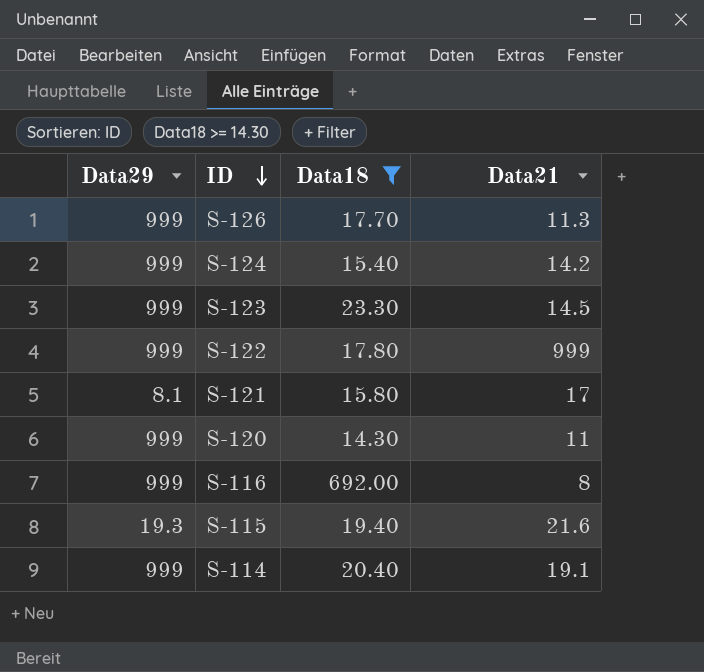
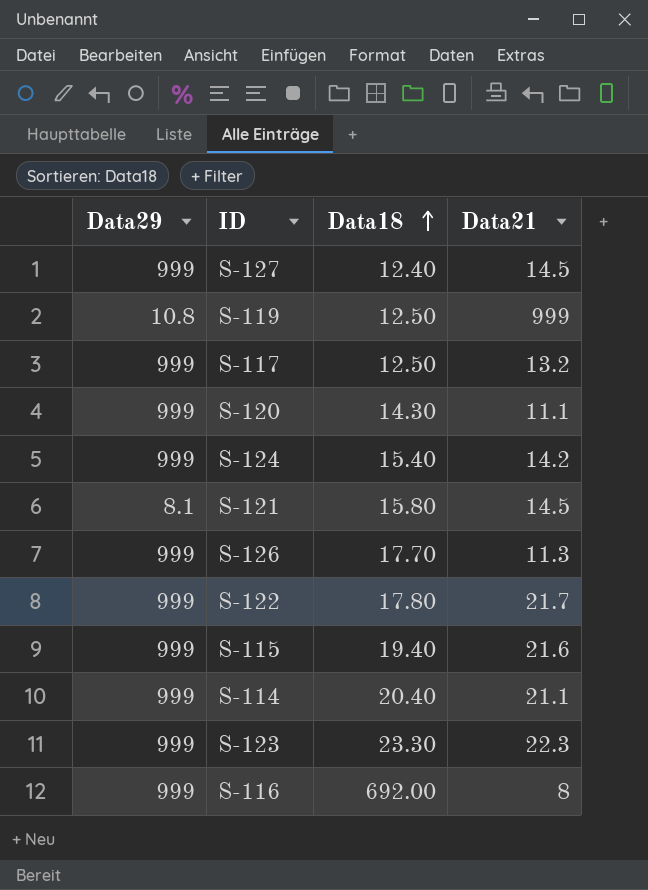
filter: Data18 >= 14.30 -> none
row order: ID descending -> Data18 ascending
S-120 | Data21: 11 -> 11.1
S-121 | Data21: 17 -> 14.5
S-122 | Data21: 999 -> 21.7
S-115 | Data29: 19.3 -> 999
S-114 | Data21: 19.1 -> 21.1
S-123 | Data21: 14.5 -> 22.3

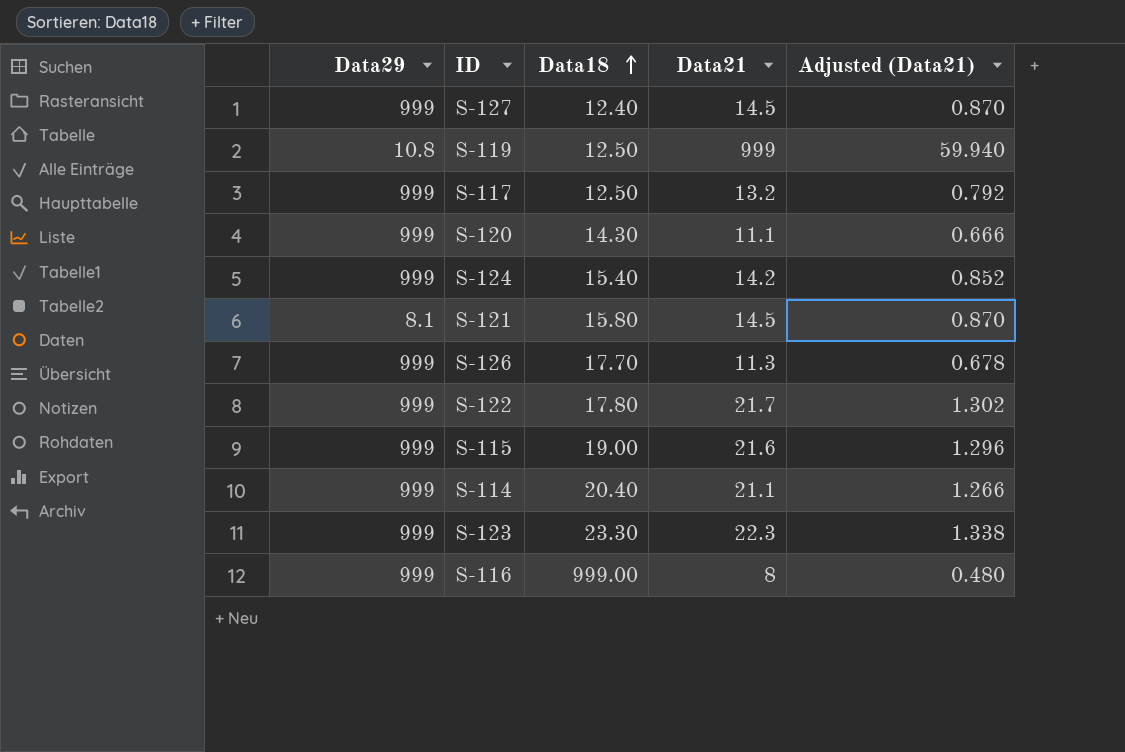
column Adjusted (Data21) | formula: none -> [Data21] * 0.06
S-115 | Data18: 19.40 -> 19.00
S-116 | Data18: 692.00 -> 999.00

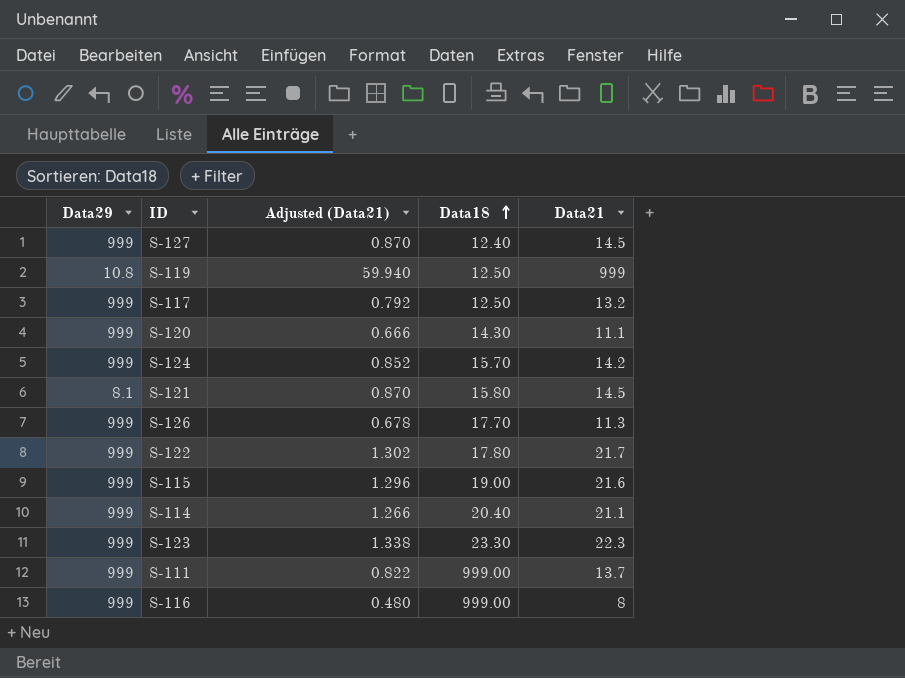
column Adjusted (Data21) | position: 5 -> 3
S-124 | Data18: 15.40 -> 15.70
row S-111: none -> 999 | 0.822 | 999.00 | 13.7

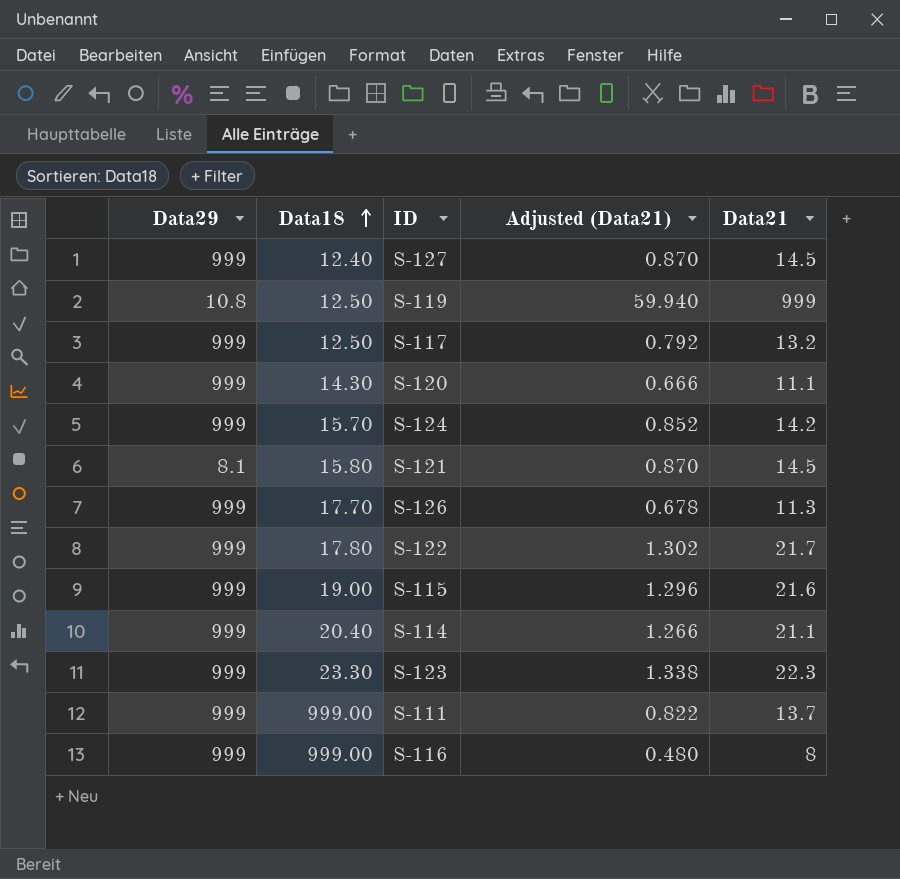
column Data18 | position: 4 -> 2

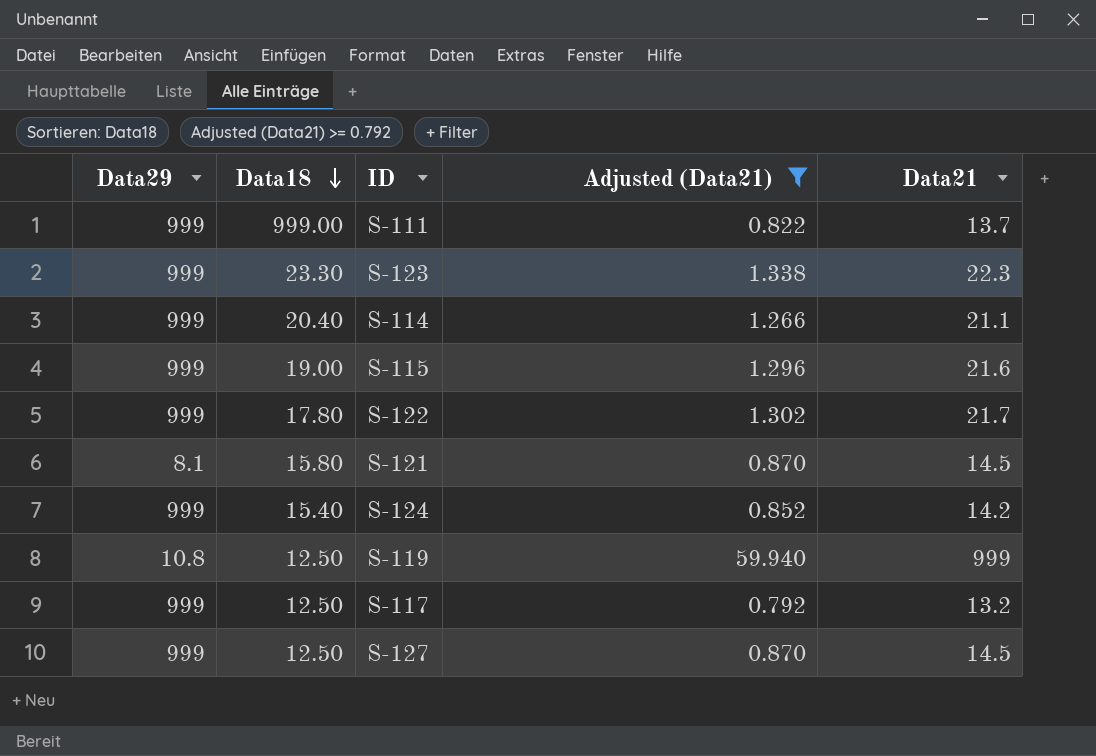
filter: none -> Adjusted (Data21) >= 0.792
row order: Data18 ascending -> Data18 descending
S-124 | Data18: 15.70 -> 15.40
S-127 | Data18: 12.40 -> 12.50

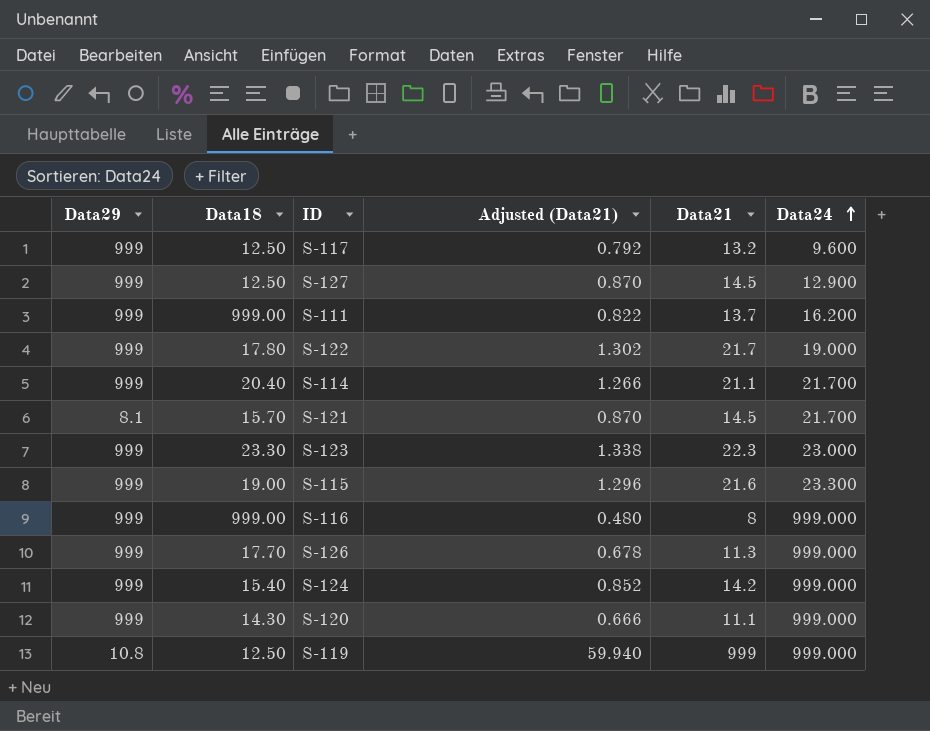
filter: Adjusted (Data21) >= 0.792 -> none
row order: Data18 descending -> Data24 ascending
column Data24 | position: none -> 6
S-121 | Data18: 15.80 -> 15.70

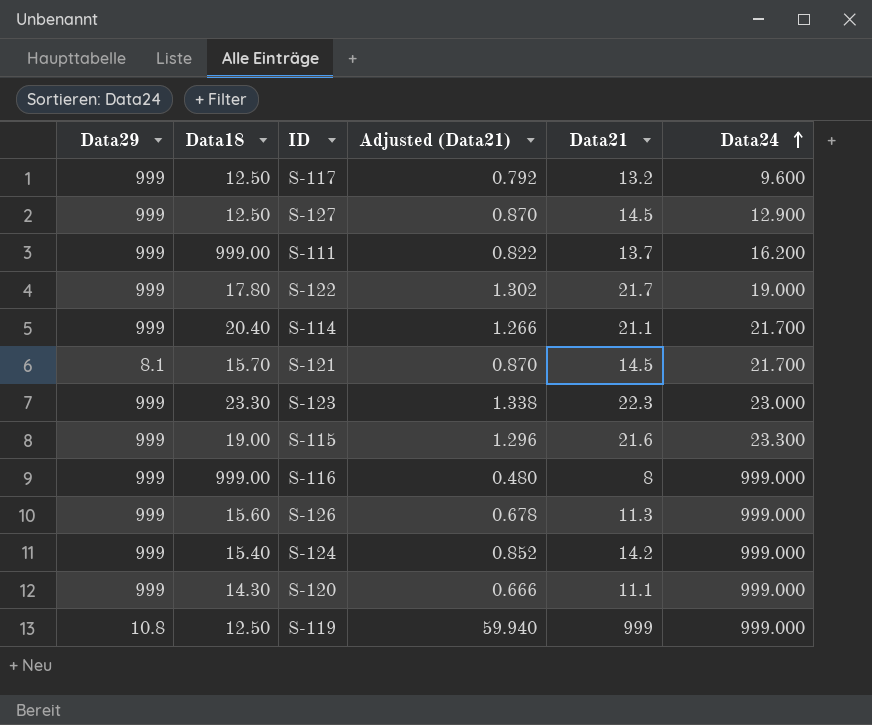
S-126 | Data18: 17.70 -> 15.60

